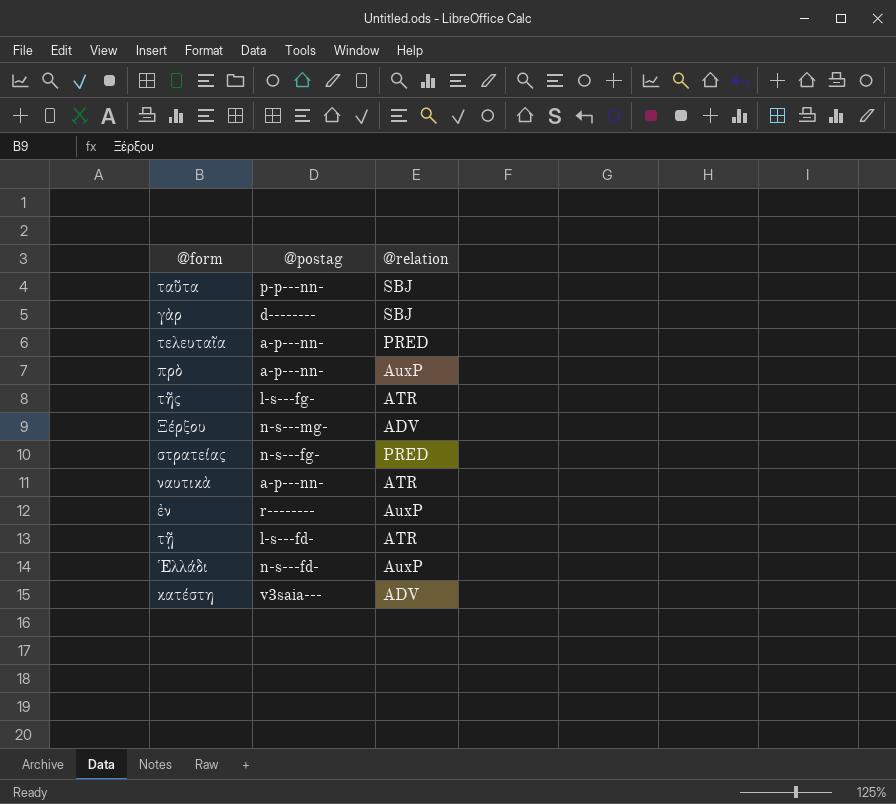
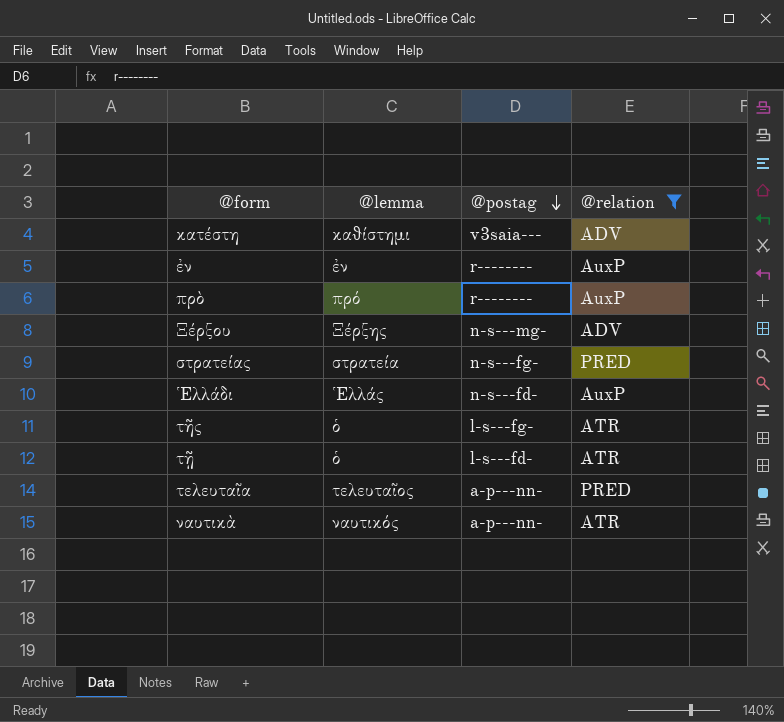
filter: none -> @relation != SBJ
row order: none -> @postag descending
column @lemma | position: none -> 2
πρὸ | @postag: a-p---nn- -> r--------

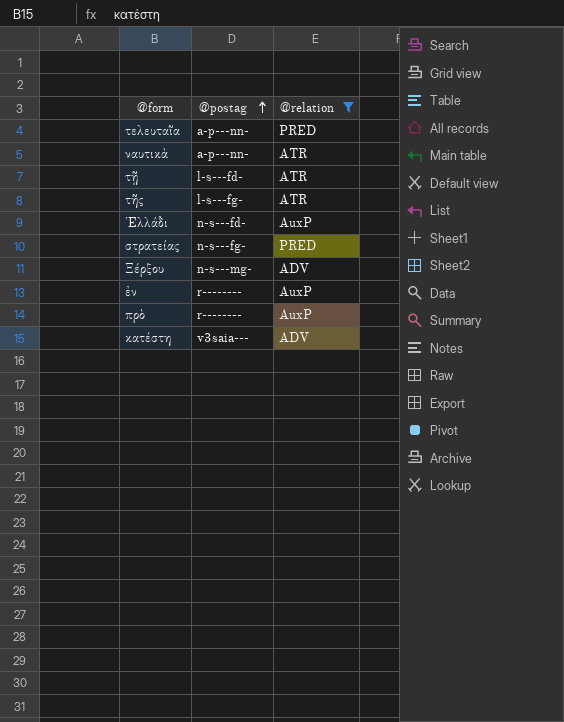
row order: @postag descending -> @postag ascending
column @lemma | position: 2 -> none

